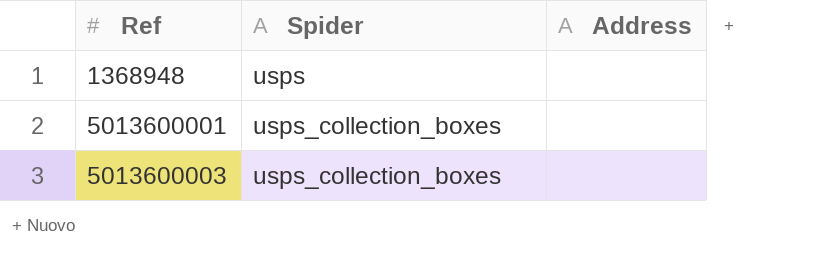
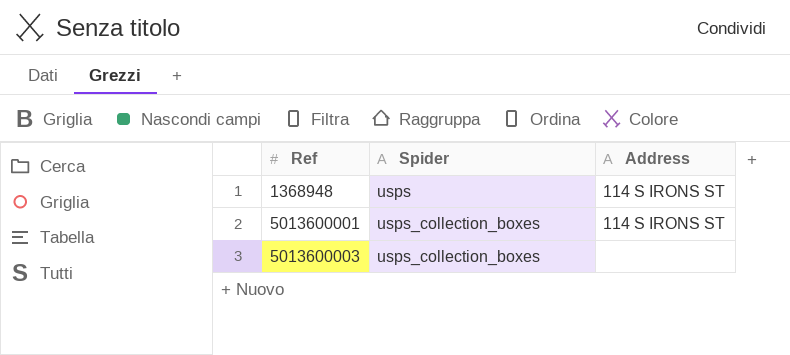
1368948 | Address: none -> 114 S IRONS ST
5013600001 | Address: none -> 114 S IRONS ST

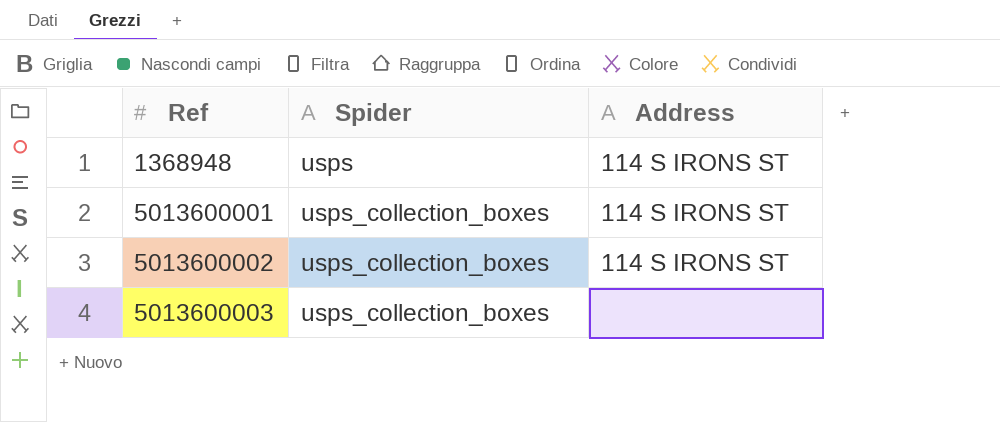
row 5013600002: none -> usps_collection_boxes | 114 S IRONS ST

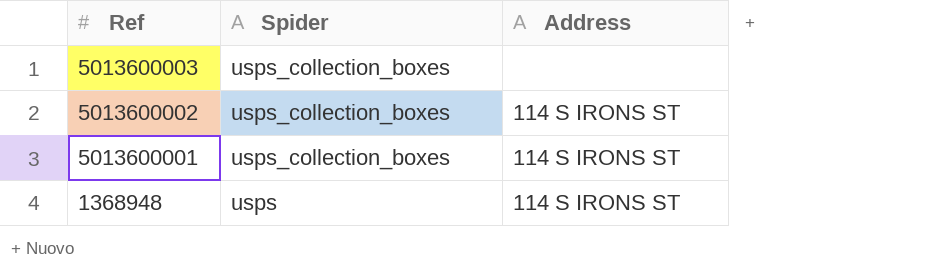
row order: Ref ascending -> Ref descending

